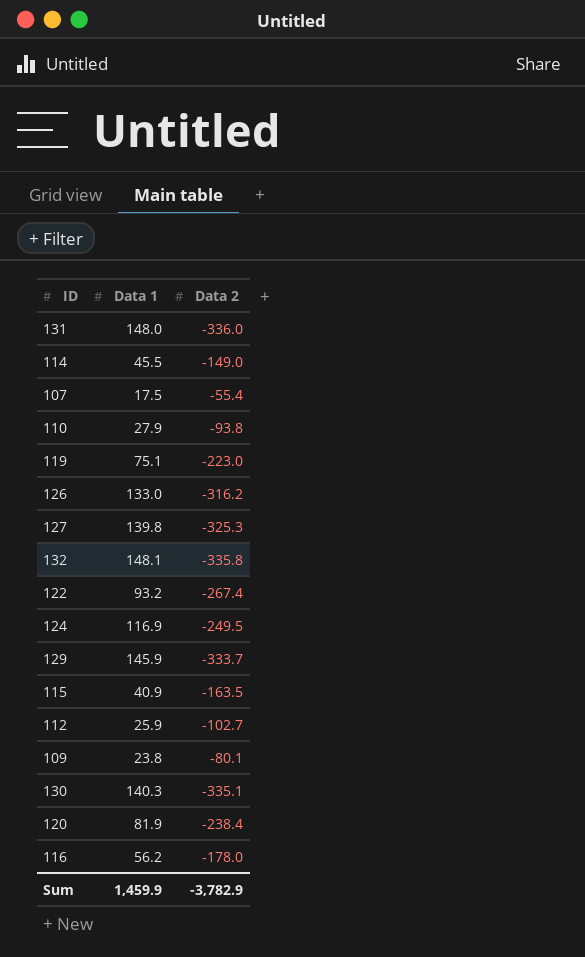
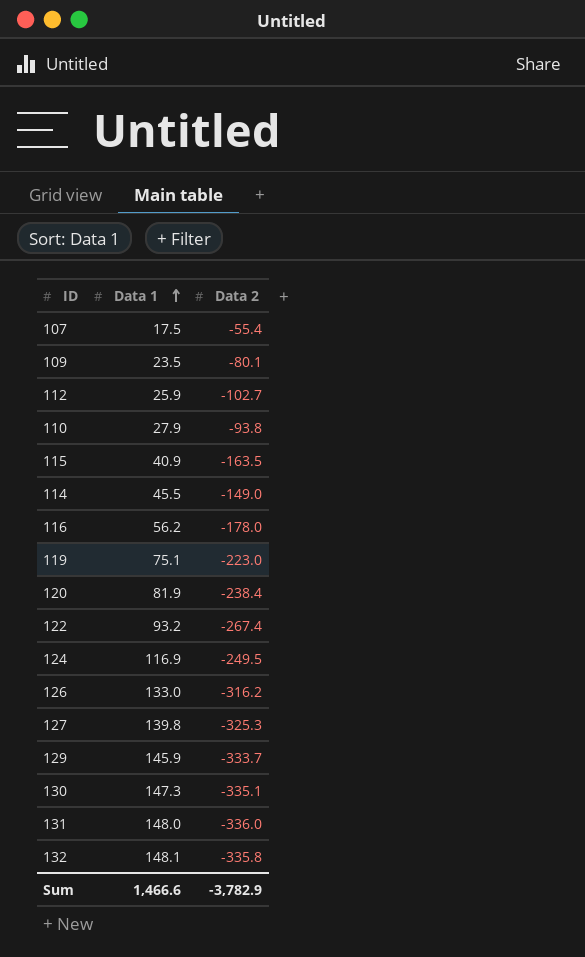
row order: none -> Data 1 ascending
109 | Data 1: 23.8 -> 23.5
130 | Data 1: 140.3 -> 147.3
Sum | Data 1: 1,459.9 -> 1,466.6

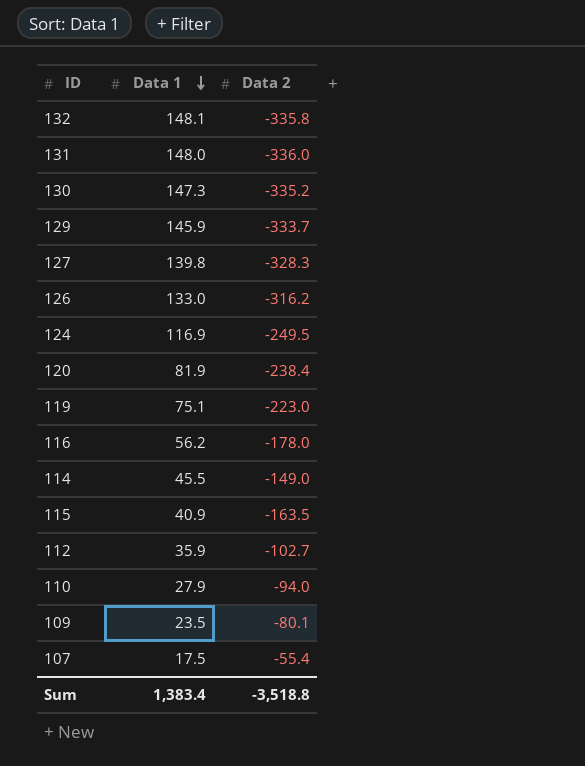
row order: Data 1 ascending -> Data 1 descending
row 122: 93.2 | -267.4 -> none
130 | Data 2: -335.1 -> -335.2
127 | Data 2: -325.3 -> -328.3
112 | Data 1: 25.9 -> 35.9
110 | Data 2: -93.8 -> -94.0
Sum | Data 1: 1,466.6 -> 1,383.4
Sum | Data 2: -3,782.9 -> -3,518.8

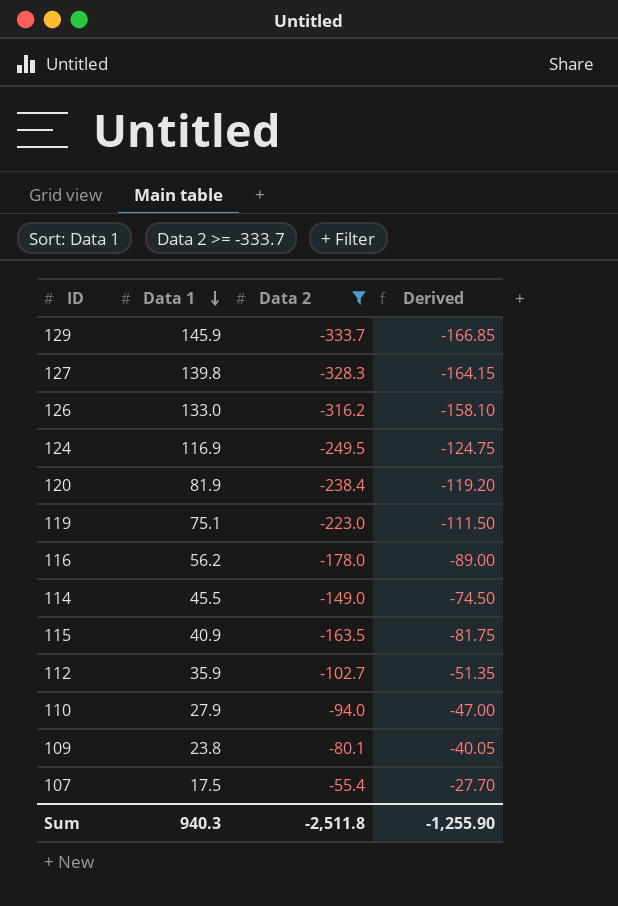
filter: none -> Data 2 >= -333.7
column Derived | formula: none -> [Data 2] * 0.5
109 | Data 1: 23.5 -> 23.8
Sum | Data 1: 1,383.4 -> 940.3
Sum | Data 2: -3,518.8 -> -2,511.8

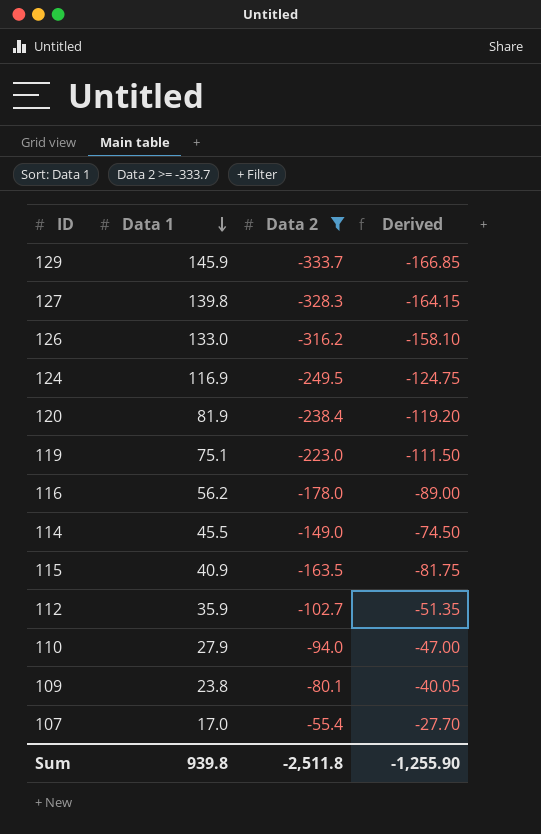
107 | Data 1: 17.5 -> 17.0
Sum | Data 1: 940.3 -> 939.8

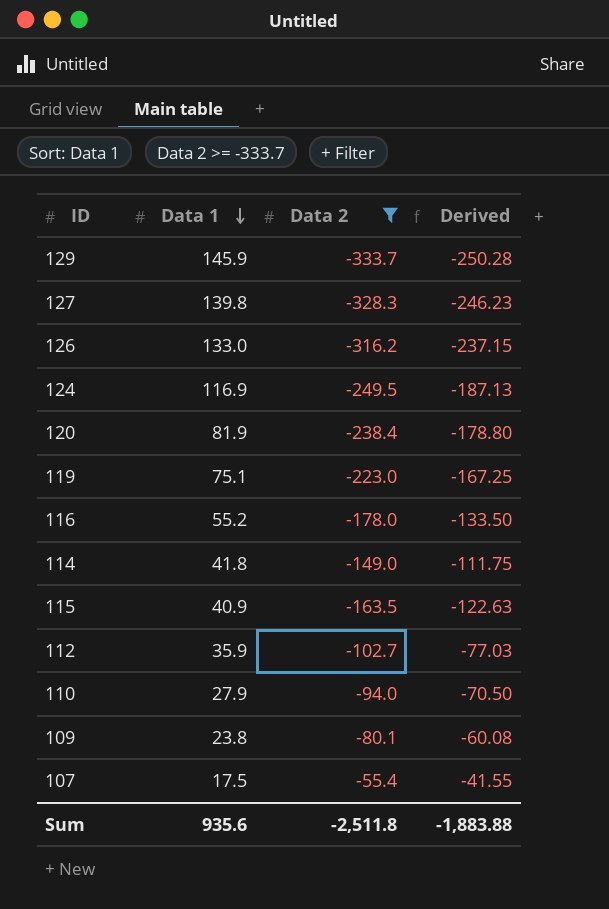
column Derived | formula: [Data 2] * 0.5 -> [Data 2] * 0.75
116 | Data 1: 56.2 -> 55.2
114 | Data 1: 45.5 -> 41.8
107 | Data 1: 17.0 -> 17.5
Sum | Data 1: 939.8 -> 935.6
Sum | Derived: -1,255.90 -> -1,883.88

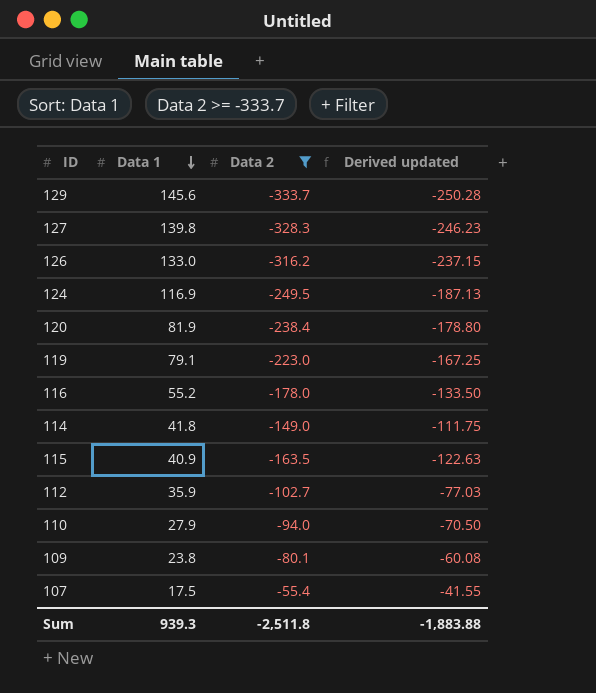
column name: Derived -> Derived updated
129 | Data 1: 145.9 -> 145.6
119 | Data 1: 75.1 -> 79.1
Sum | Data 1: 935.6 -> 939.3

